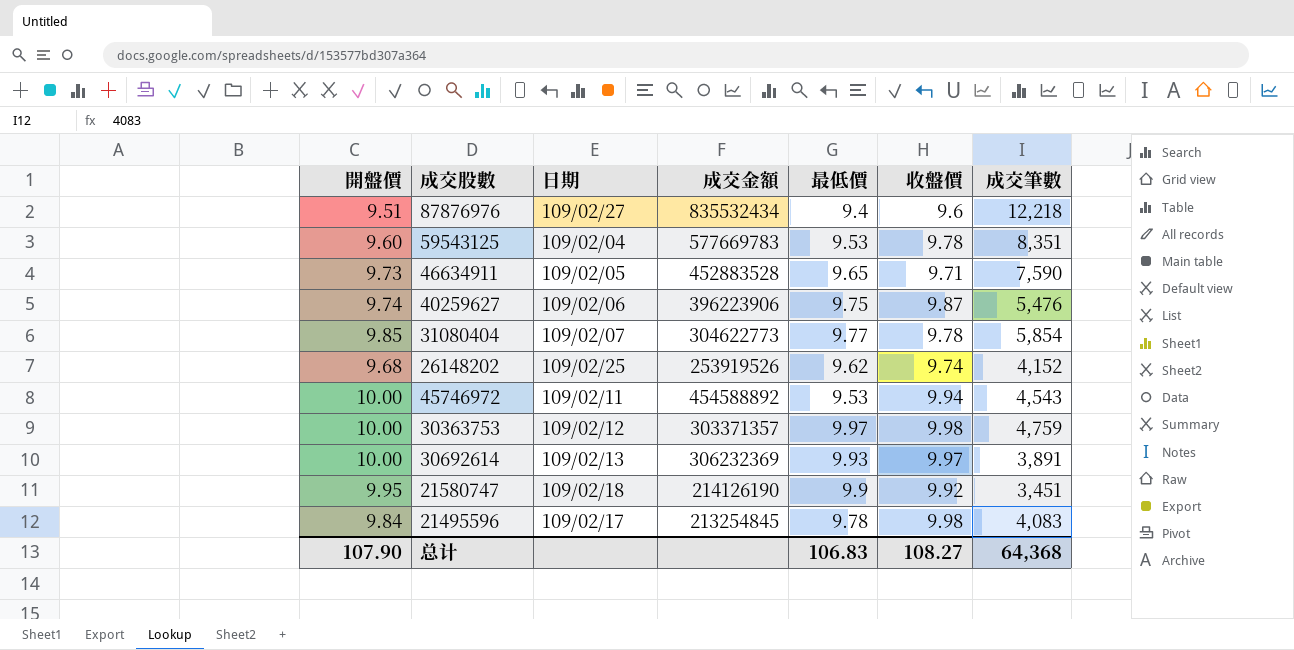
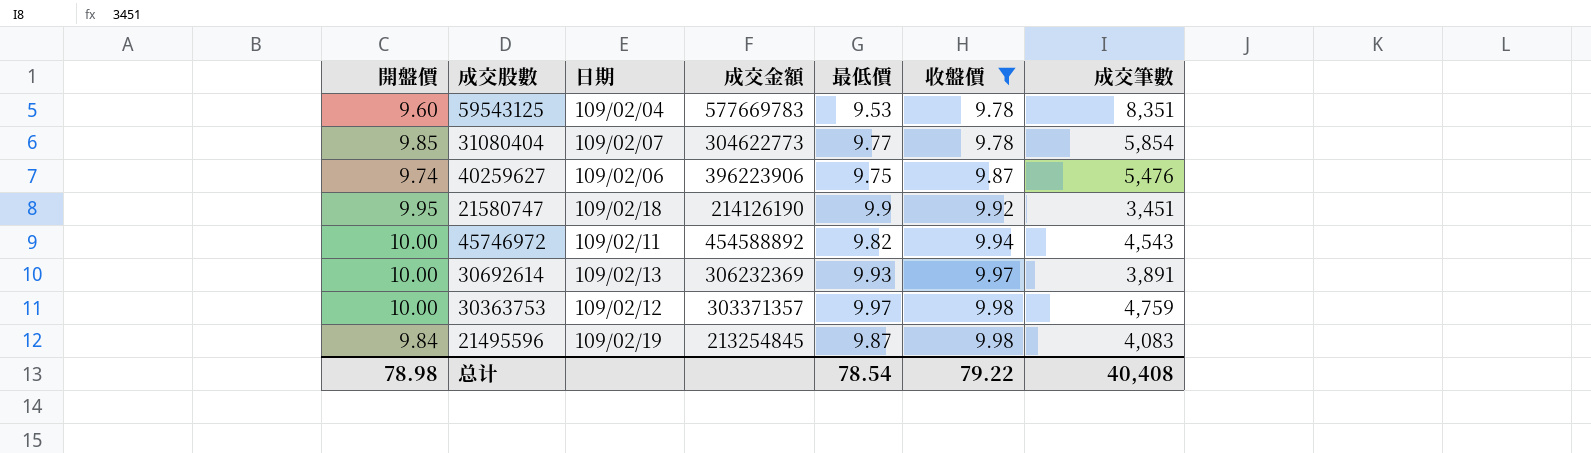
filter: none -> 收盤價 >= 9.78
row order: none -> 收盤價 ascending
45746972 | 最低價: 9.53 -> 9.82
21495596 | 日期: 109/02/17 -> 109/02/19
21495596 | 最低價: 9.78 -> 9.87
总计 | 開盤價: 107.90 -> 78.98
总计 | 最低價: 106.83 -> 78.54
总计 | 收盤價: 108.27 -> 79.22
总计 | 成交筆數: 64,368 -> 40,408

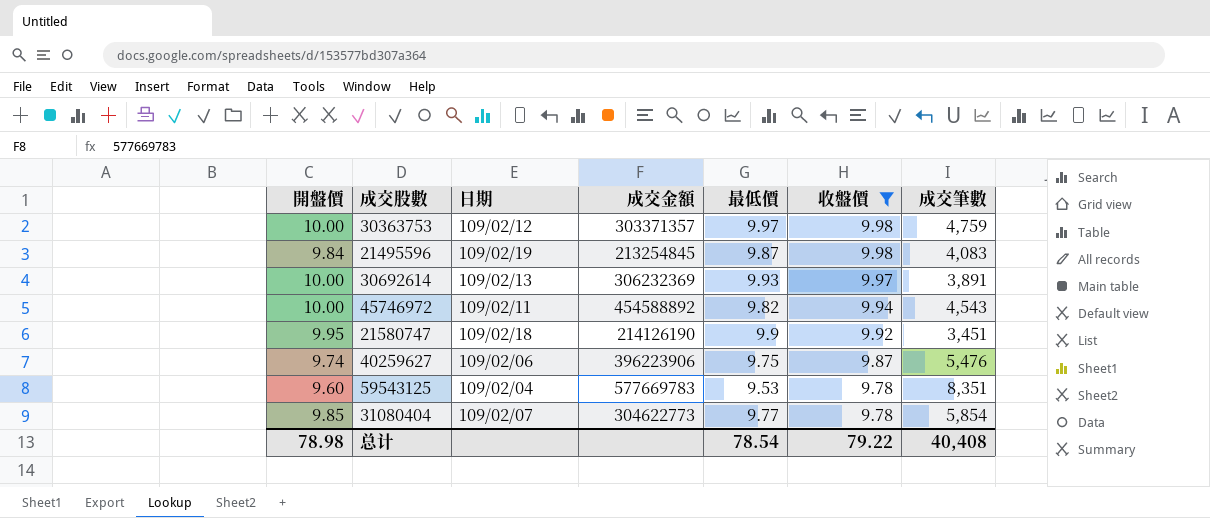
row order: 收盤價 ascending -> 收盤價 descending

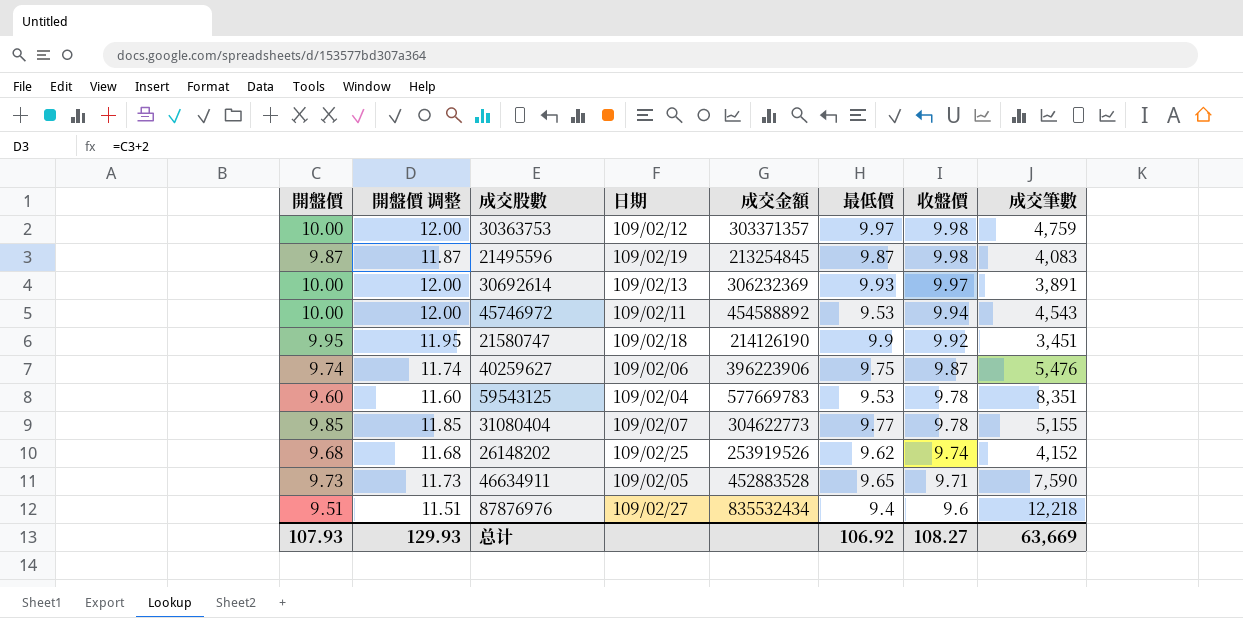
filter: 收盤價 >= 9.78 -> none
column 開盤價 调整 | formula: none -> [開盤價] + 2
21495596 | 開盤價: 9.84 -> 9.87
45746972 | 最低價: 9.82 -> 9.53
31080404 | 成交筆數: 5,854 -> 5,155
总计 | 開盤價: 78.98 -> 107.93
总计 | 最低價: 78.54 -> 106.92
总计 | 收盤價: 79.22 -> 108.27
总计 | 成交筆數: 40,408 -> 63,669

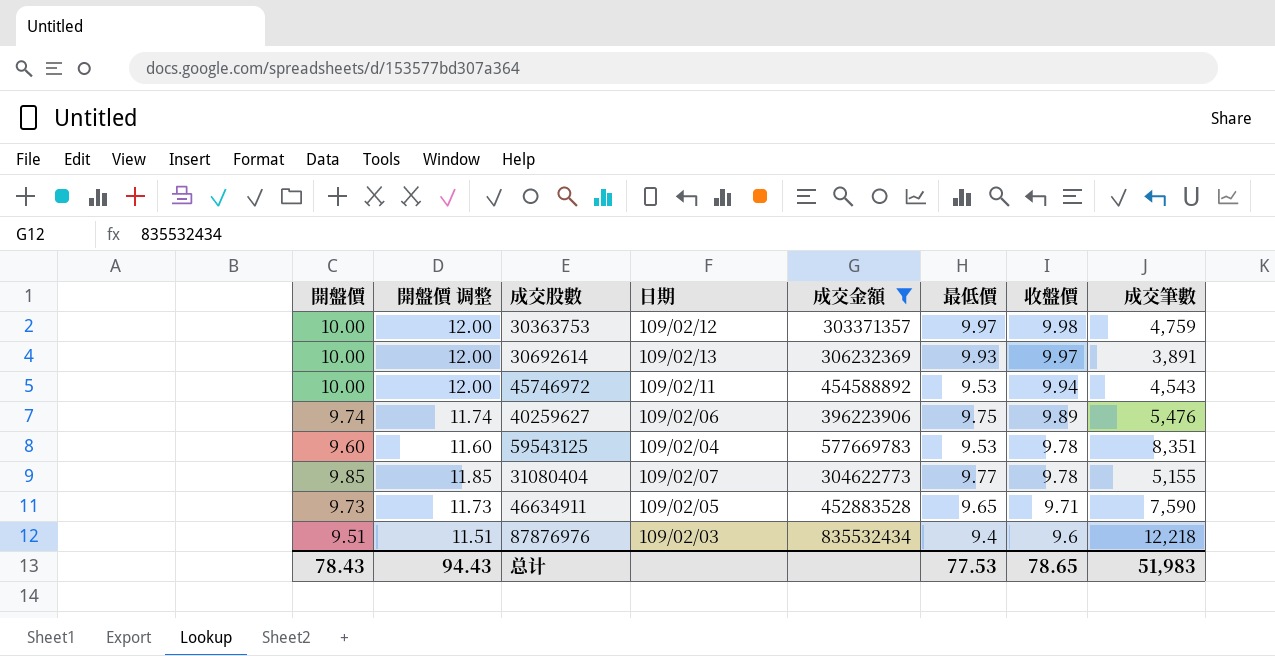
filter: none -> 成交金額 >= 303371357
40259627 | 收盤價: 9.87 -> 9.89
87876976 | 日期: 109/02/27 -> 109/02/03
总计 | 開盤價: 107.93 -> 78.43
总计 | 開盤價 调整: 129.93 -> 94.43
总计 | 最低價: 106.92 -> 77.53
总计 | 收盤價: 108.27 -> 78.65
总计 | 成交筆數: 63,669 -> 51,983

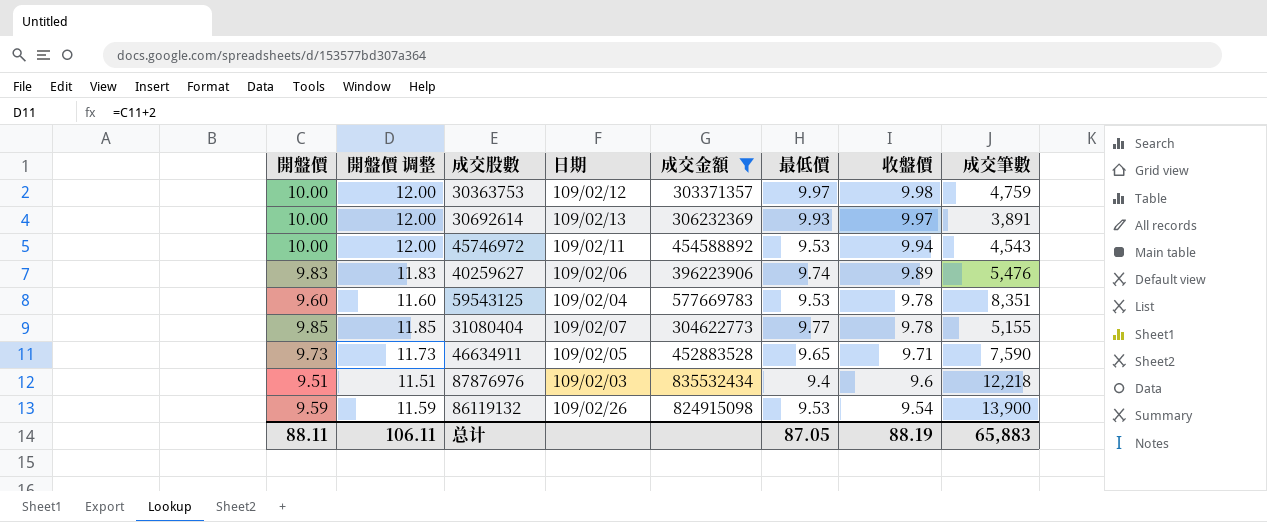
40259627 | 開盤價: 9.74 -> 9.83
40259627 | 開盤價 调整: 11.74 -> 11.83
40259627 | 最低價: 9.75 -> 9.74
row 86119132: none -> 9.59 | 11.59 | 109/02/26 | 824915098 | 9.53 | 9.54 | 13,900
总计 | 開盤價: 78.43 -> 88.11
总计 | 開盤價 调整: 94.43 -> 106.11
总计 | 最低價: 77.53 -> 87.05
总计 | 收盤價: 78.65 -> 88.19
总计 | 成交筆數: 51,983 -> 65,883

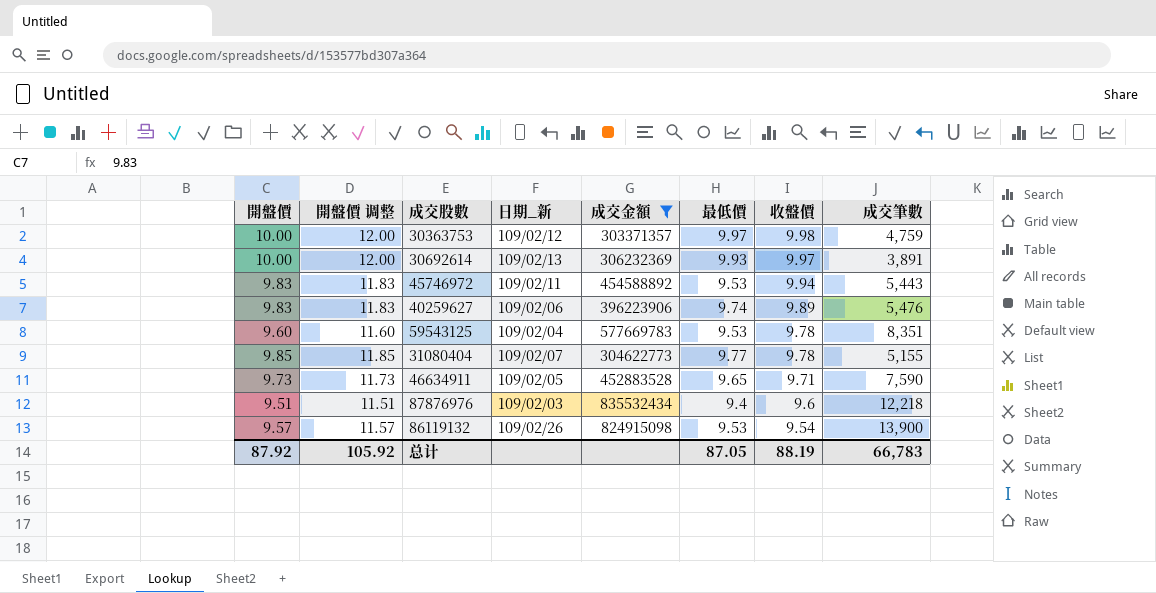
column name: 日期 -> 日期_新
45746972 | 開盤價: 10.00 -> 9.83
45746972 | 開盤價 调整: 12.00 -> 11.83
45746972 | 成交筆數: 4,543 -> 5,443
86119132 | 開盤價: 9.59 -> 9.57
86119132 | 開盤價 调整: 11.59 -> 11.57
总计 | 開盤價: 88.11 -> 87.92
总计 | 開盤價 调整: 106.11 -> 105.92
总计 | 成交筆數: 65,883 -> 66,783

